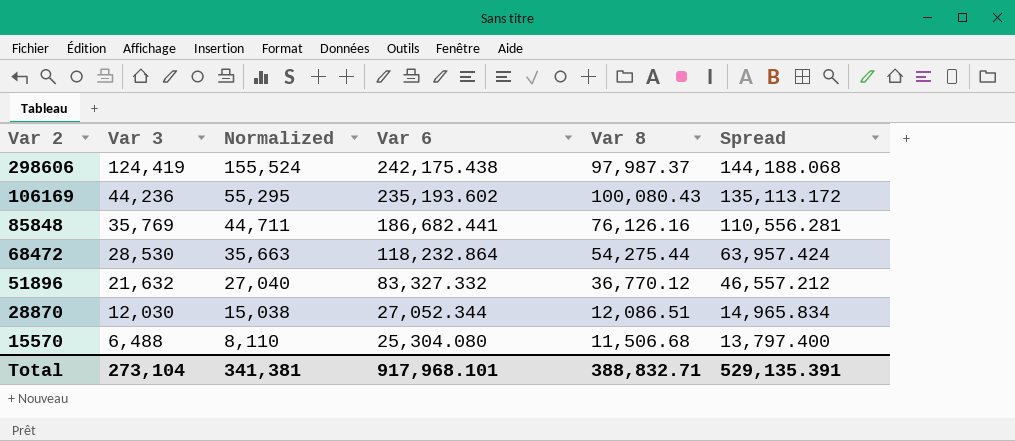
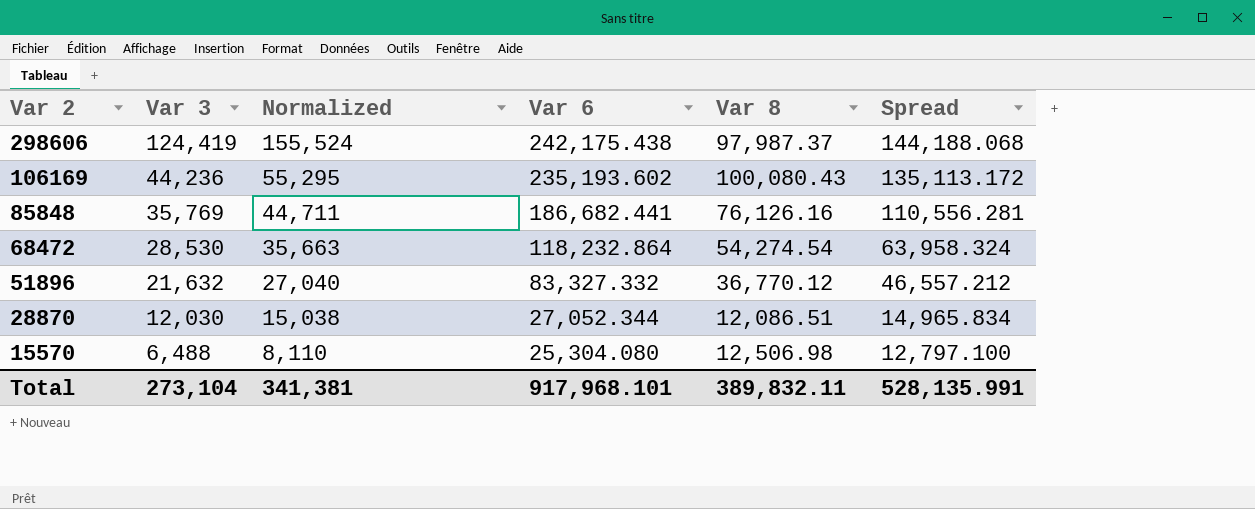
68472 | Var 8: 54,275.44 -> 54,274.54
68472 | Spread: 63,957.424 -> 63,958.324
15570 | Var 8: 11,506.68 -> 12,506.98
15570 | Spread: 13,797.400 -> 12,797.100
Total | Var 8: 388,832.71 -> 389,832.11
Total | Spread: 529,135.391 -> 528,135.991

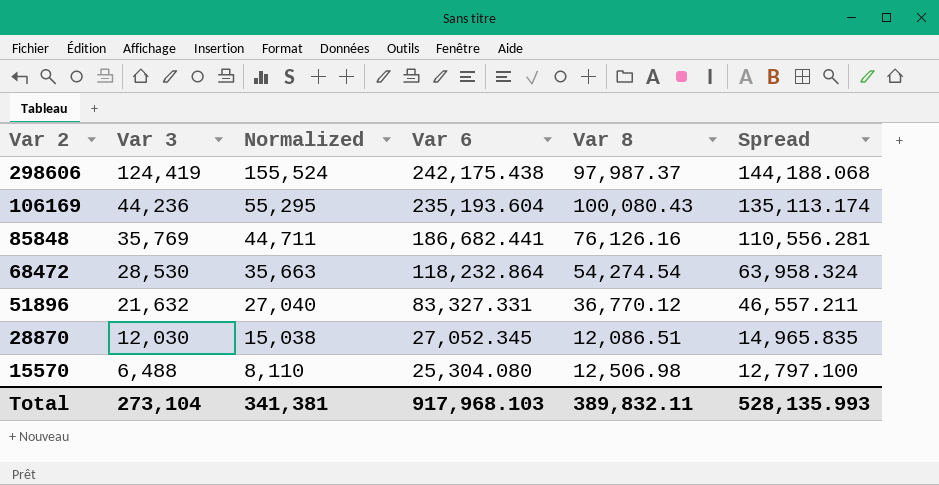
106169 | Var 6: 235,193.602 -> 235,193.604
106169 | Spread: 135,113.172 -> 135,113.174
51896 | Var 6: 83,327.332 -> 83,327.331
51896 | Spread: 46,557.212 -> 46,557.211
28870 | Var 6: 27,052.344 -> 27,052.345
28870 | Spread: 14,965.834 -> 14,965.835
Total | Var 6: 917,968.101 -> 917,968.103
Total | Spread: 528,135.991 -> 528,135.993

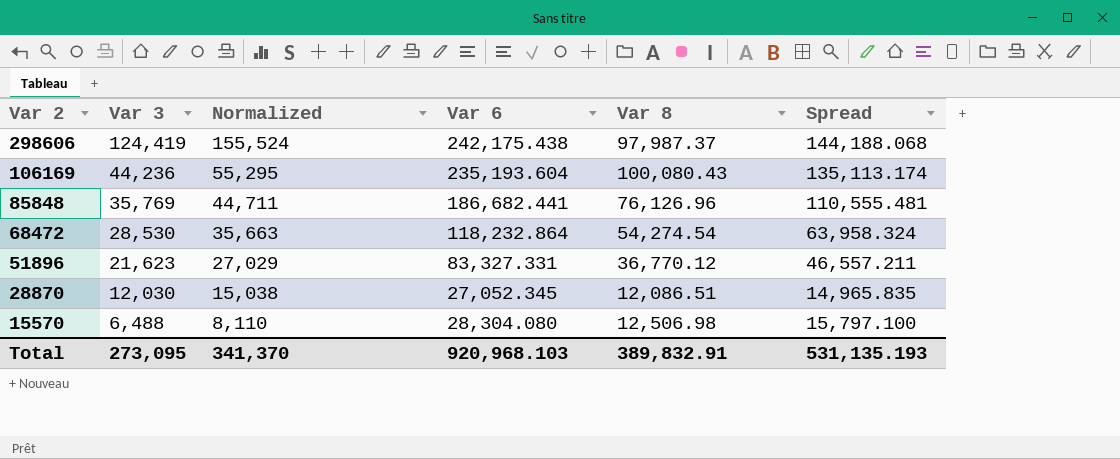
85848 | Var 8: 76,126.16 -> 76,126.96
85848 | Spread: 110,556.281 -> 110,555.481
51896 | Var 3: 21,632 -> 21,623
51896 | Normalized: 27,040 -> 27,029
15570 | Var 6: 25,304.080 -> 28,304.080
15570 | Spread: 12,797.100 -> 15,797.100
Total | Var 3: 273,104 -> 273,095
Total | Normalized: 341,381 -> 341,370
Total | Var 6: 917,968.103 -> 920,968.103
Total | Var 8: 389,832.11 -> 389,832.91
Total | Spread: 528,135.993 -> 531,135.193

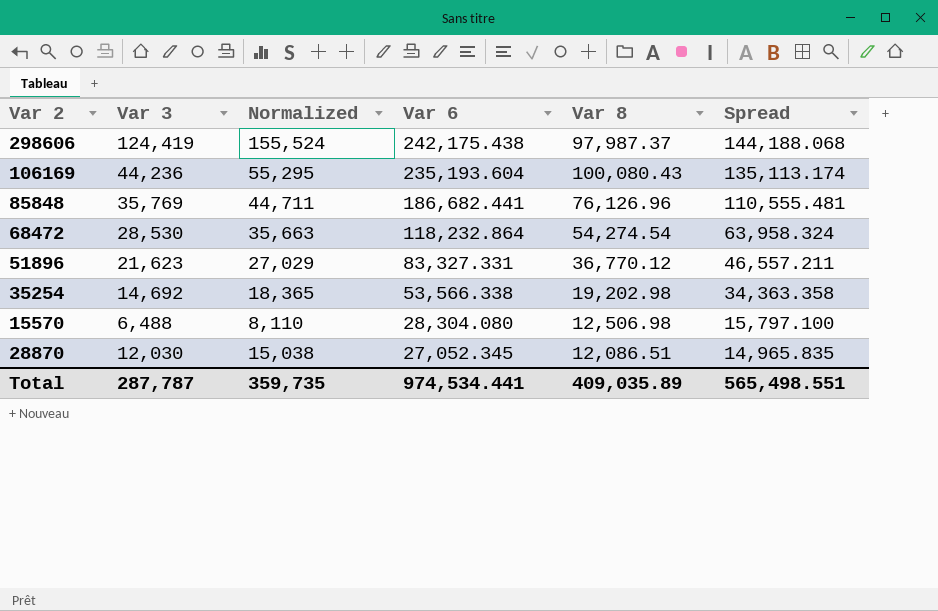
row order: Var 2 descending -> Var 6 descending
row 35254: none -> 14,692 | 18,365 | 53,566.338 | 19,202.98 | 34,363.358
Total | Var 3: 273,095 -> 287,787
Total | Normalized: 341,370 -> 359,735
Total | Var 6: 920,968.103 -> 974,534.441
Total | Var 8: 389,832.91 -> 409,035.89
Total | Spread: 531,135.193 -> 565,498.551

